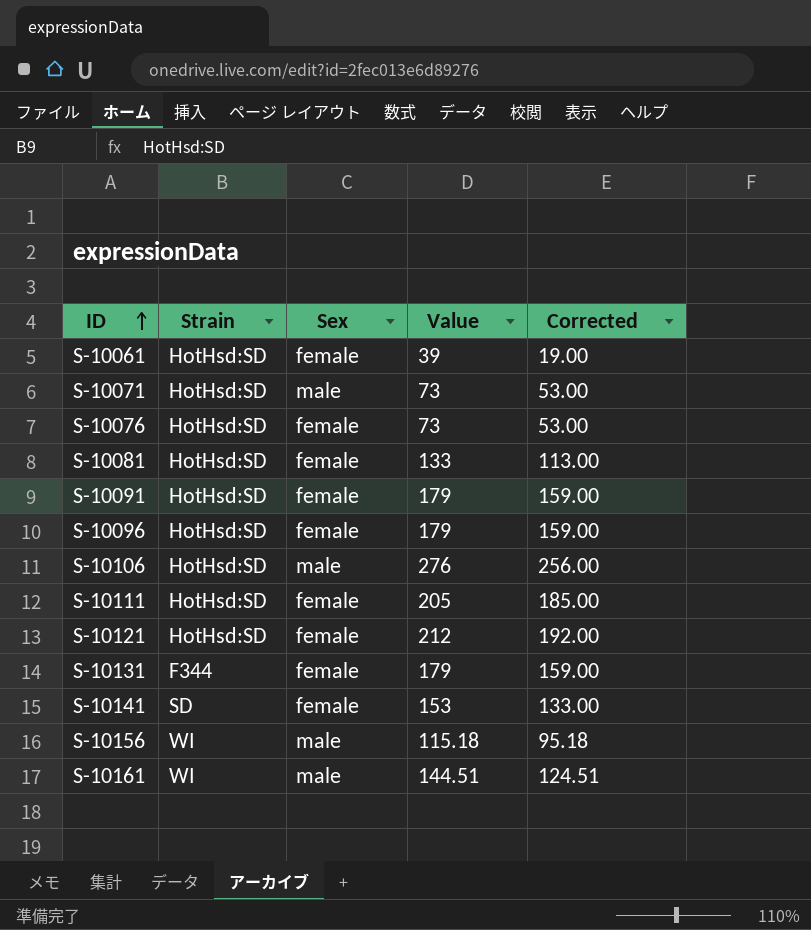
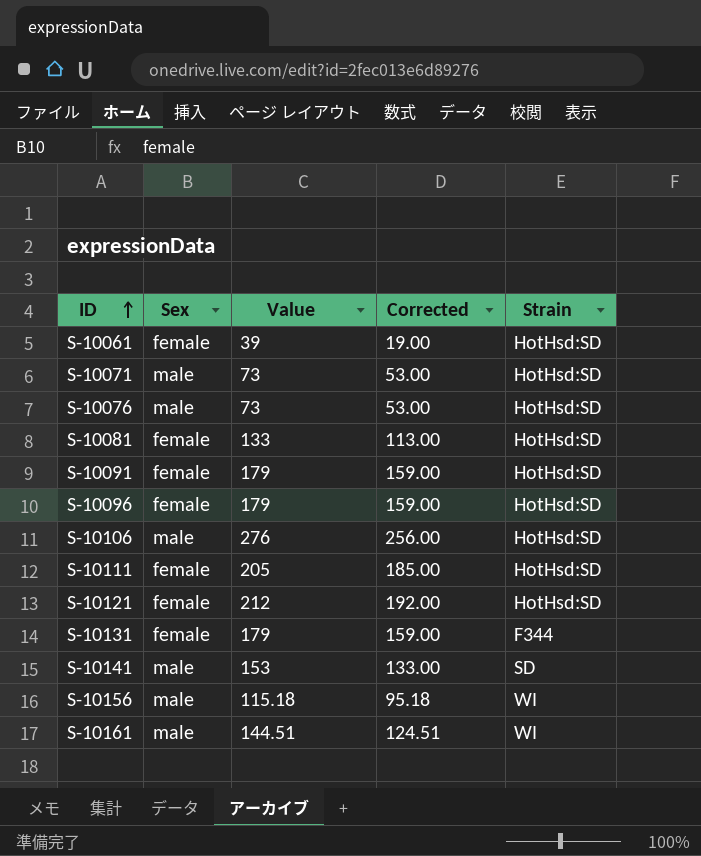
column Strain | position: 2 -> 5
S-10076 | Sex: female -> male
S-10141 | Sex: female -> male

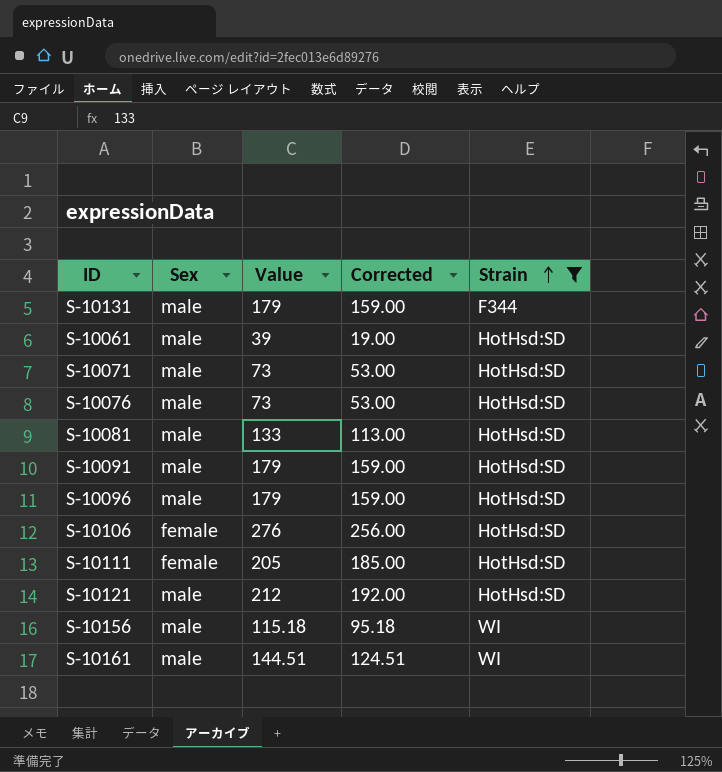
filter: none -> Strain != SD
row order: ID ascending -> Strain ascending
S-10131 | Sex: female -> male
S-10061 | Sex: female -> male
S-10081 | Sex: female -> male
S-10091 | Sex: female -> male
S-10096 | Sex: female -> male
S-10106 | Sex: male -> female
S-10121 | Sex: female -> male

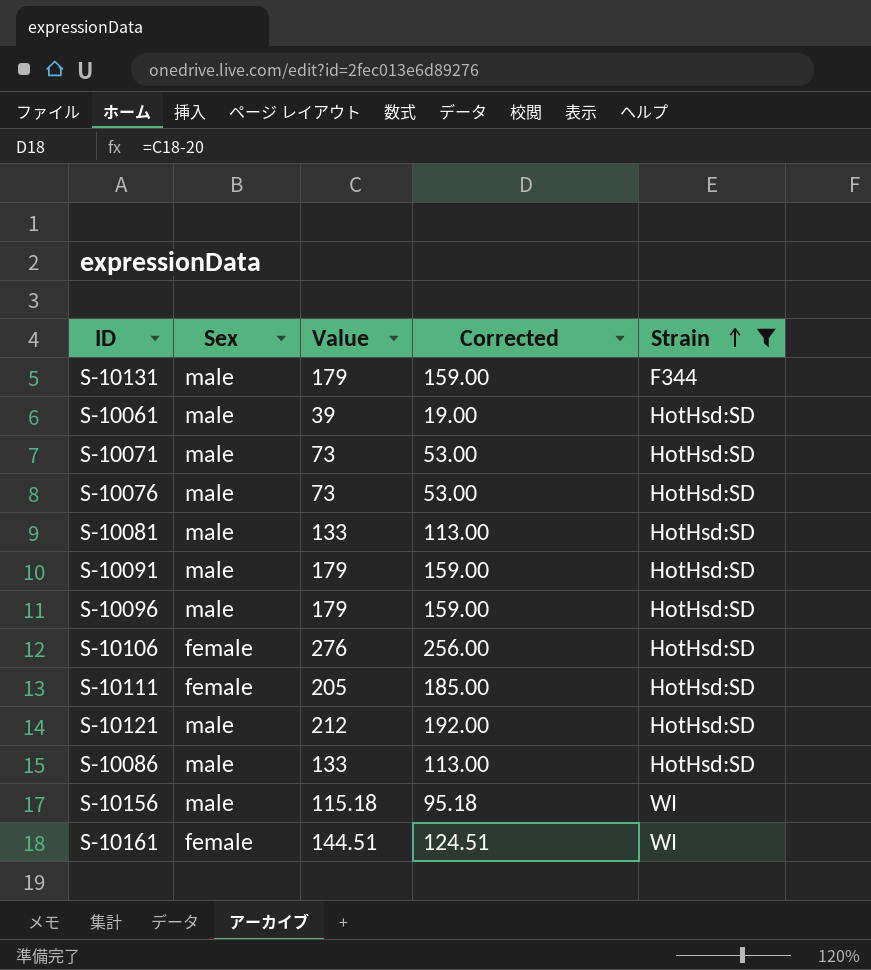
row S-10086: none -> male | 133 | 113.00 | HotHsd:SD
S-10161 | Sex: male -> female

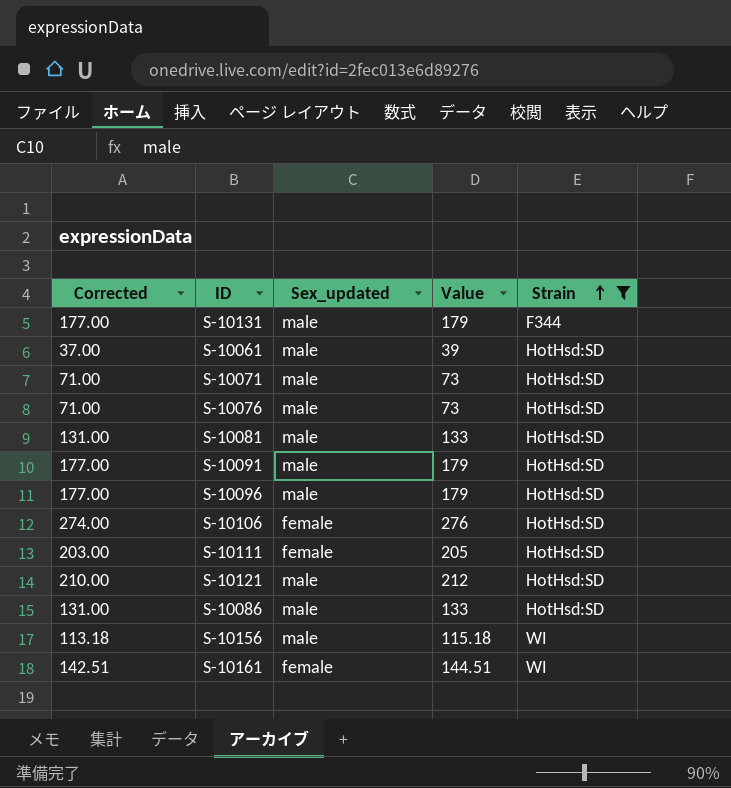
column Corrected | formula: [Value] - 20 -> [Value] - 2
column Corrected | position: 4 -> 1
column name: Sex -> Sex_updated

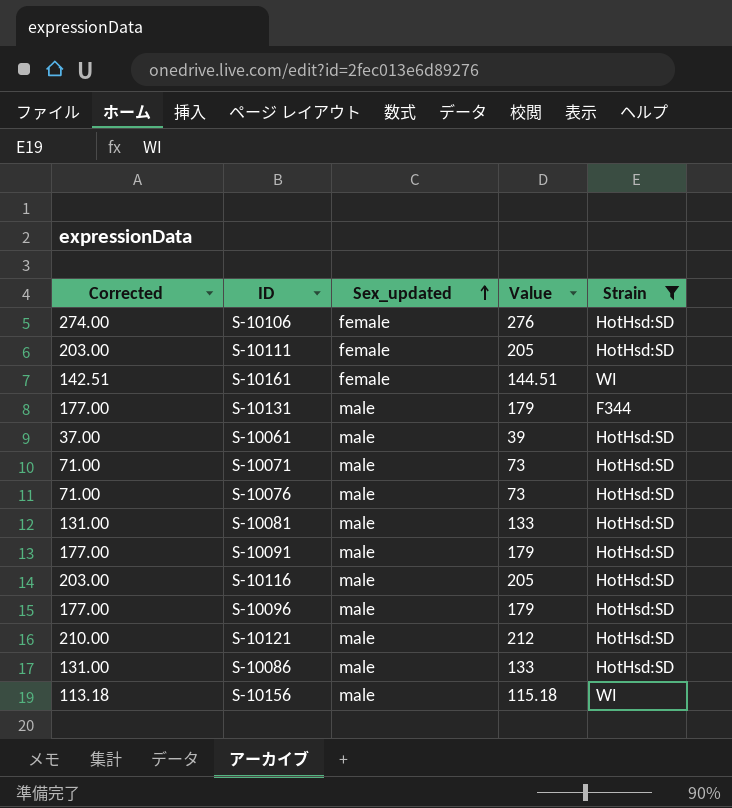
row order: Strain ascending -> Sex_updated ascending
row S-10116: none -> 203.00 | male | 205 | HotHsd:SD

